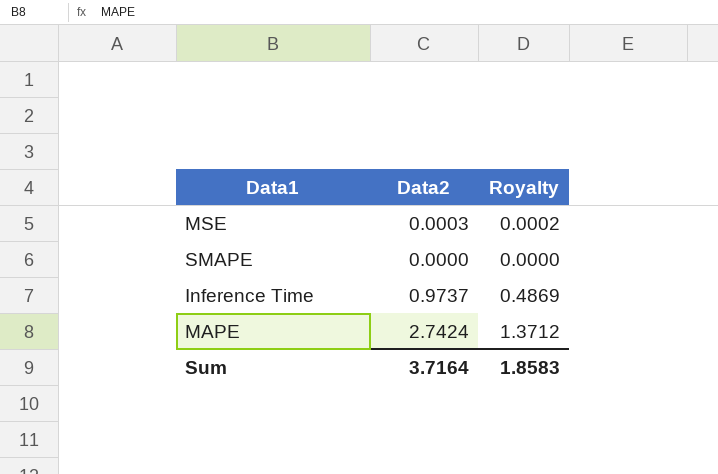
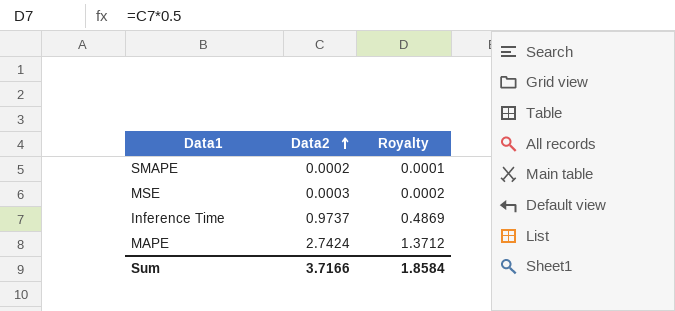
row order: none -> Data2 ascending
SMAPE | Data2: 0.0000 -> 0.0002
SMAPE | Royalty: 0.0000 -> 0.0001
Sum | Data2: 3.7164 -> 3.7166
Sum | Royalty: 1.8583 -> 1.8584

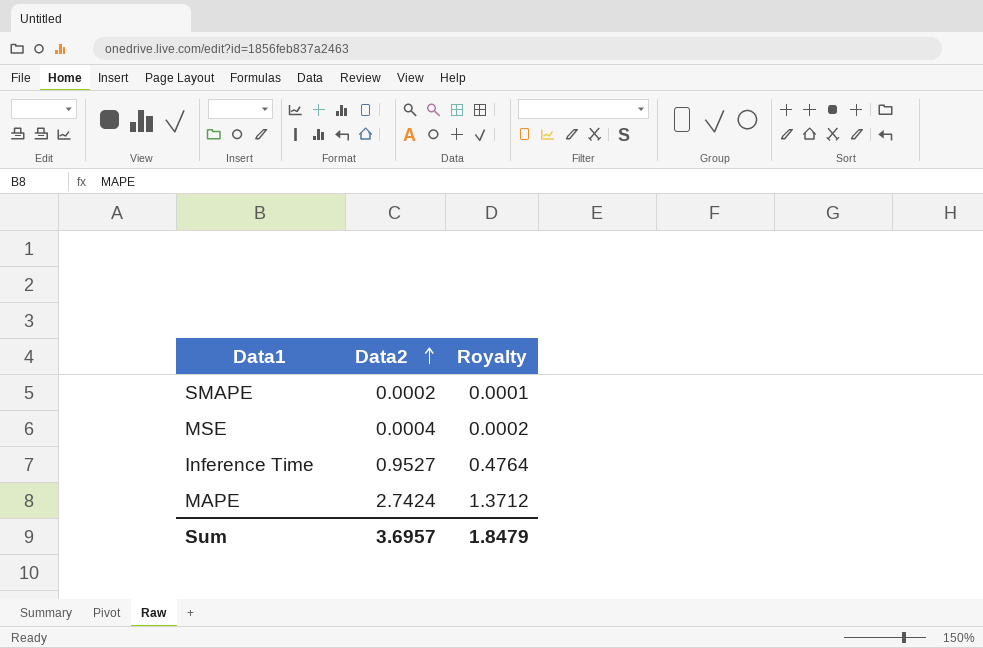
MSE | Data2: 0.0003 -> 0.0004
Inference Time | Data2: 0.9737 -> 0.9527
Inference Time | Royalty: 0.4869 -> 0.4764
Sum | Data2: 3.7166 -> 3.6957
Sum | Royalty: 1.8584 -> 1.8479

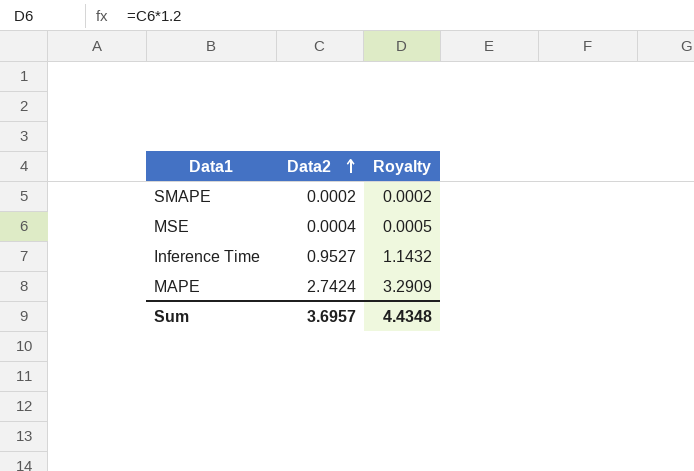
column Royalty | formula: [Data2] * 0.5 -> [Data2] * 1.2
Sum | Royalty: 1.8479 -> 4.4348

